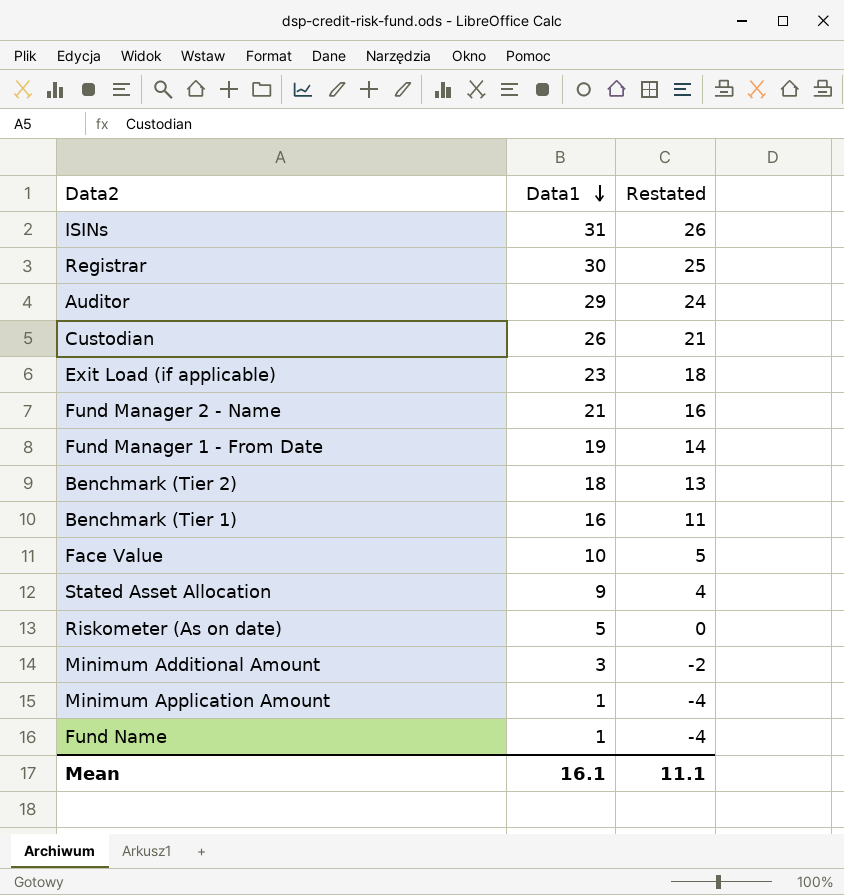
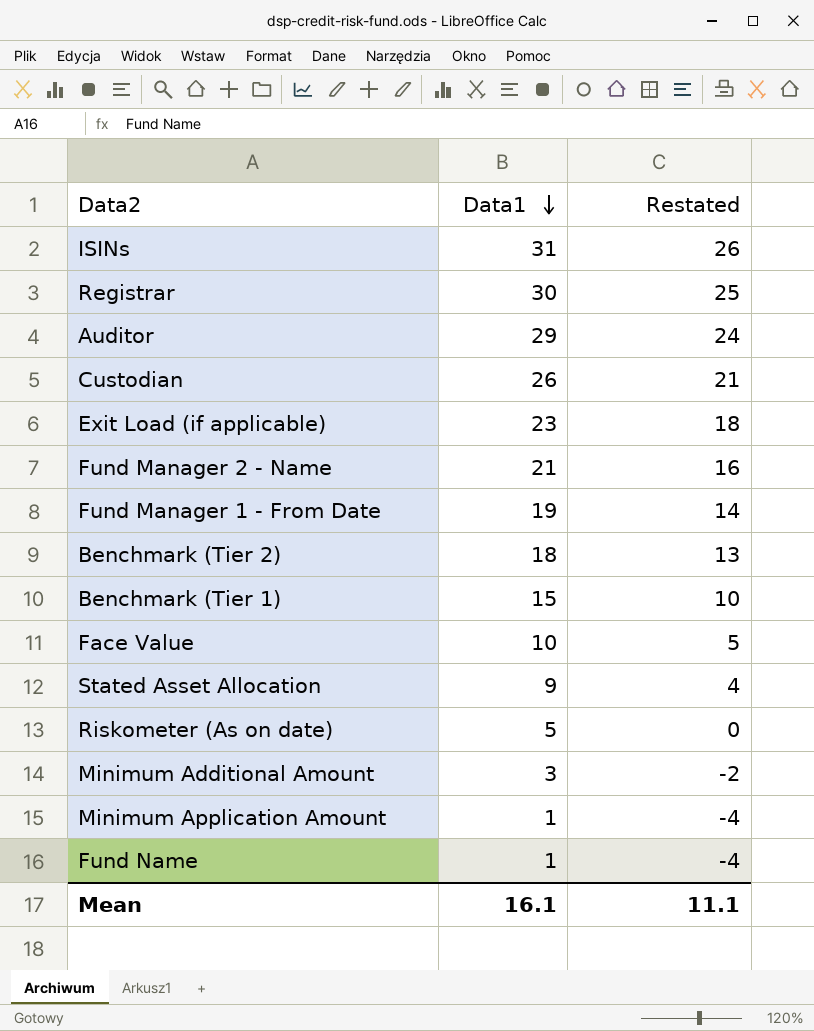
Benchmark (Tier 1) | Data1: 16 -> 15
Benchmark (Tier 1) | Restated: 11 -> 10

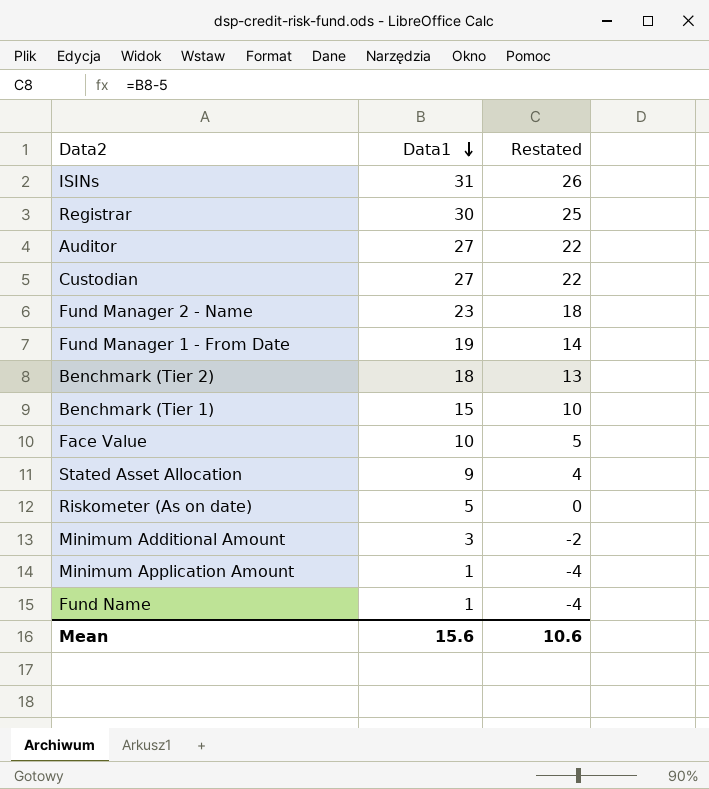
row Exit Load (if applicable): 23 | 18 -> none
Auditor | Data1: 29 -> 27
Auditor | Restated: 24 -> 22
Custodian | Data1: 26 -> 27
Custodian | Restated: 21 -> 22
Fund Manager 2 - Name | Data1: 21 -> 23
Fund Manager 2 - Name | Restated: 16 -> 18
Mean | Data1: 16.1 -> 15.6
Mean | Restated: 11.1 -> 10.6

